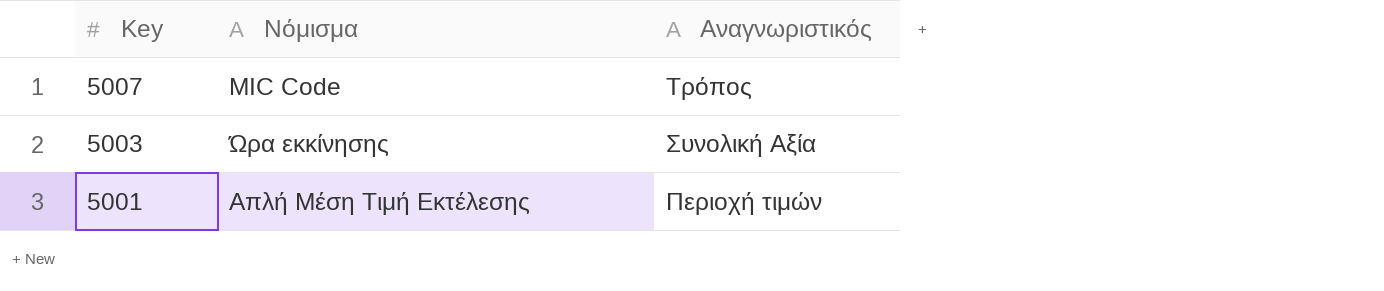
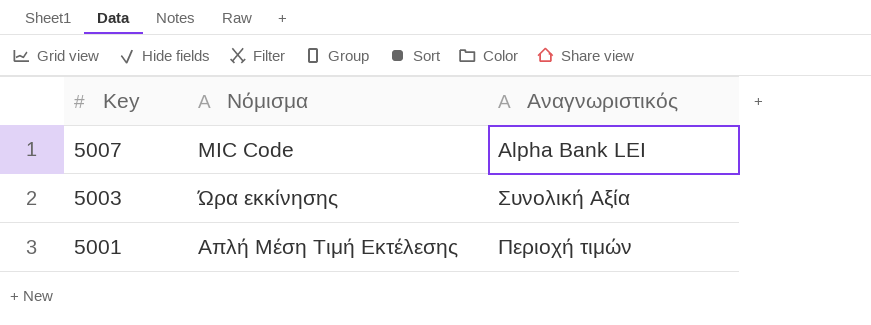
5007 | Αναγνωριστικός: Τρόπος -> Alpha Bank LEI

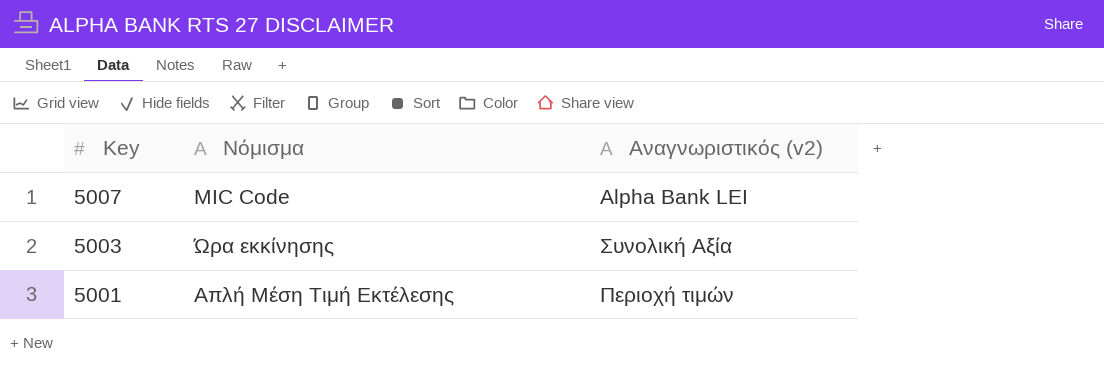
column name: Αναγνωριστικός -> Αναγνωριστικός (v2)

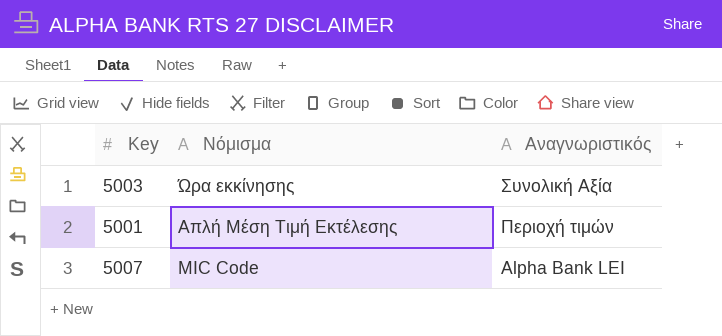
row order: Key descending -> Νόμισμα descending
column name: Αναγνωριστικός (v2) -> Αναγνωριστικός

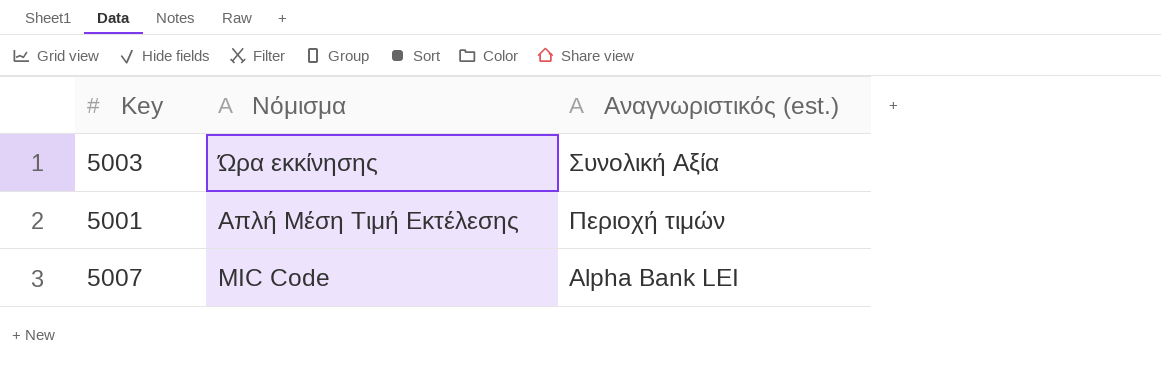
column name: Αναγνωριστικός -> Αναγνωριστικός (est.)

